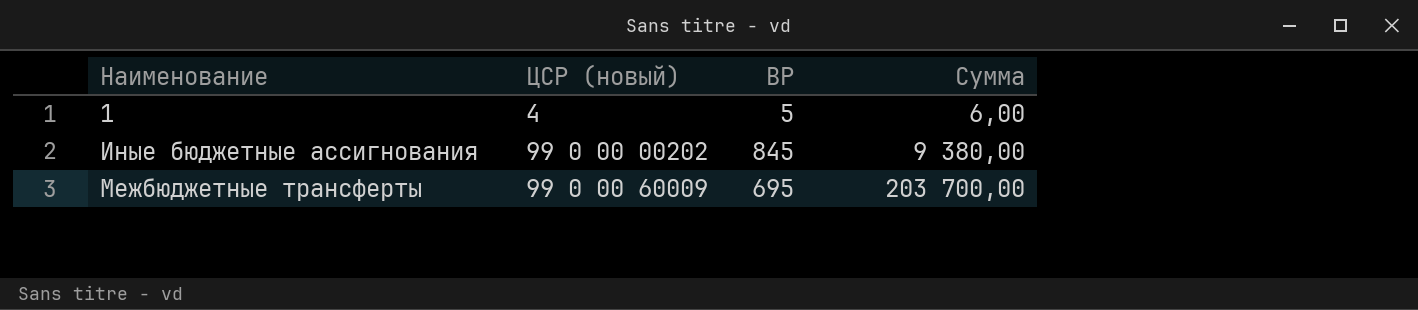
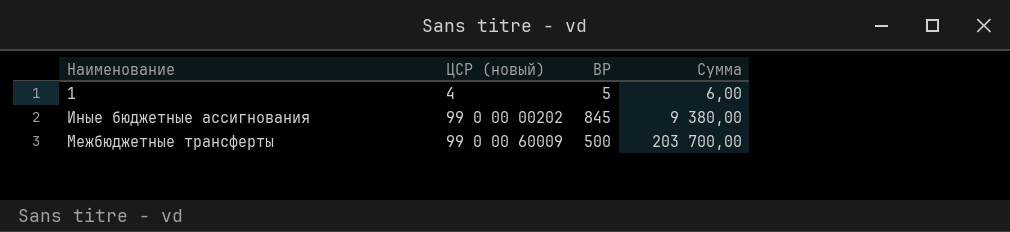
Межбюджетные трансферты | ВР: 695 -> 500

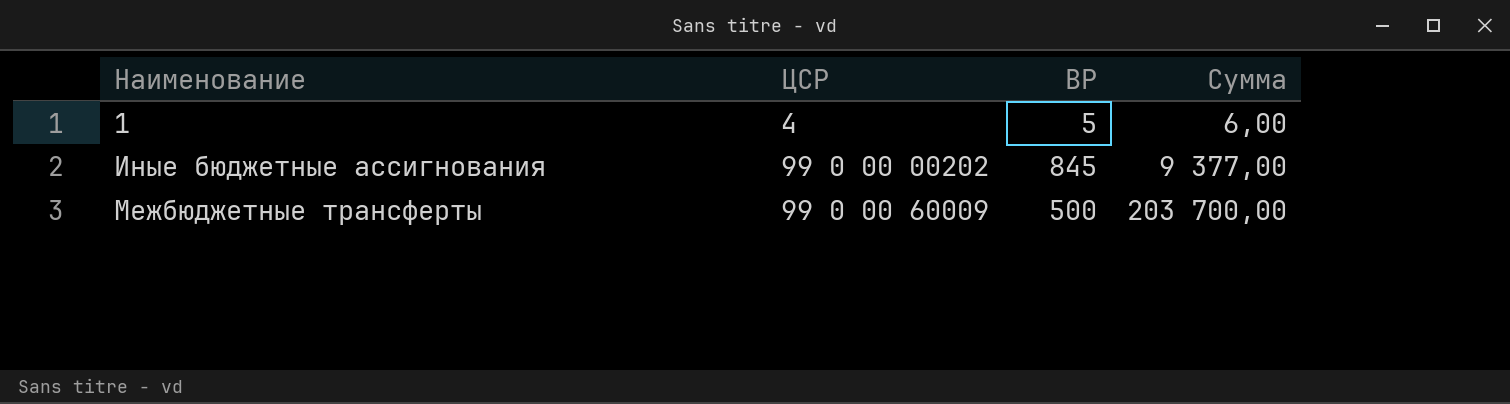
column name: ЦСР (новый) -> ЦСР
Иные бюджетные ассигнования | Сумма: 9 380,00 -> 9 377,00

